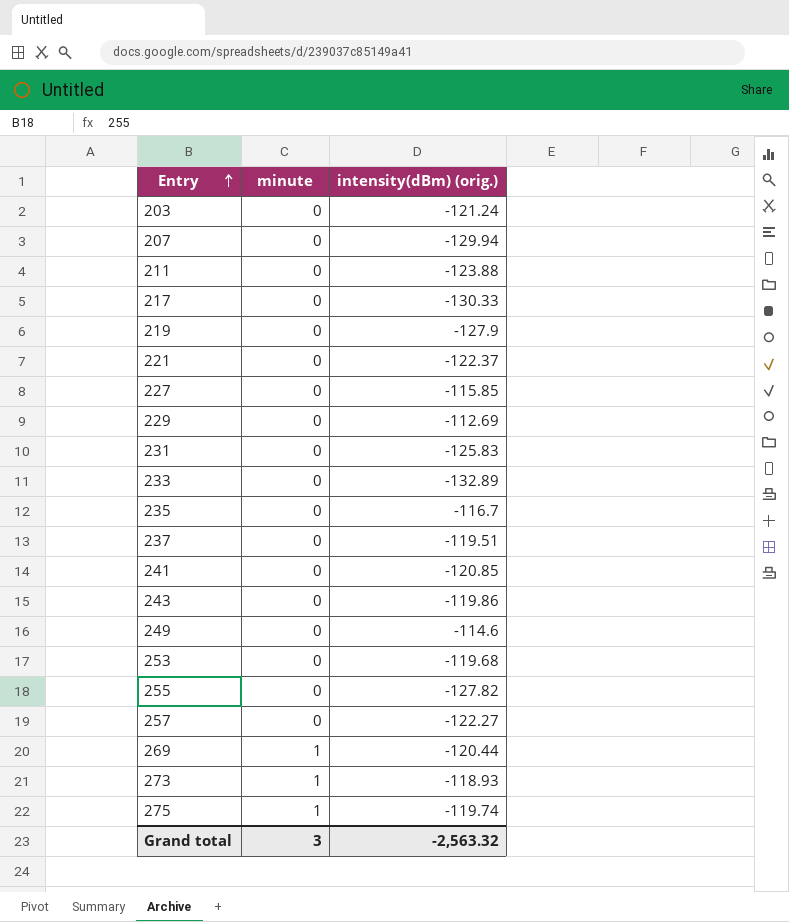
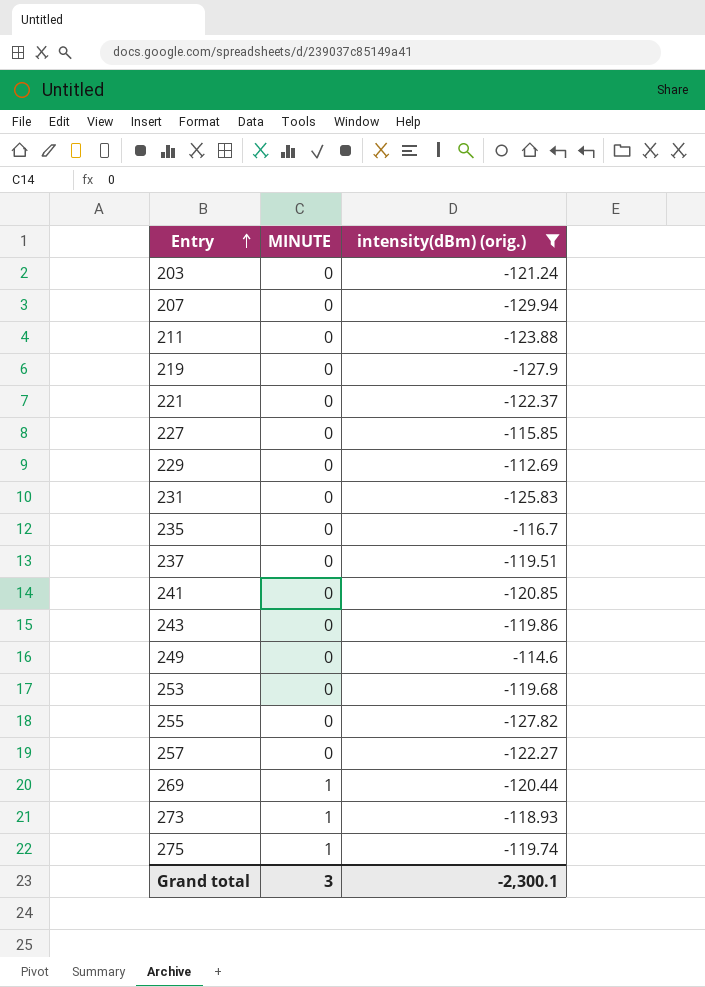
filter: none -> intensity(dBm) (orig.) >= -129.94
column name: minute -> MINUTE
Grand total | intensity(dBm) (orig.): -2,563.32 -> -2,300.1

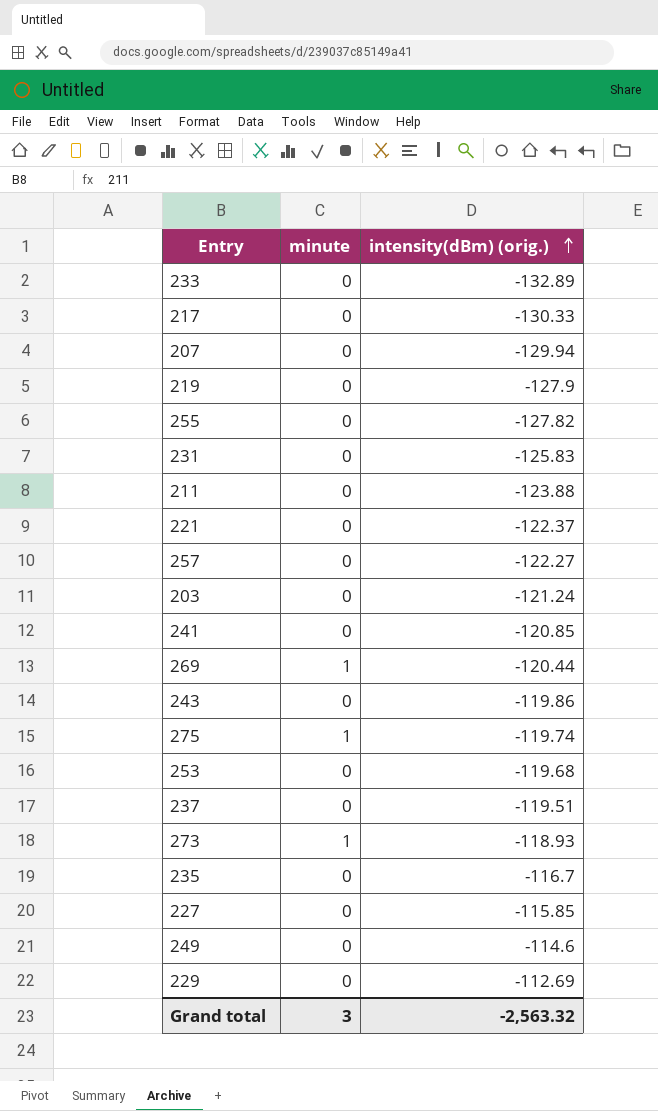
filter: intensity(dBm) (orig.) >= -129.94 -> none
row order: Entry ascending -> intensity(dBm) (orig.) ascending
column name: MINUTE -> minute
Grand total | intensity(dBm) (orig.): -2,300.1 -> -2,563.32

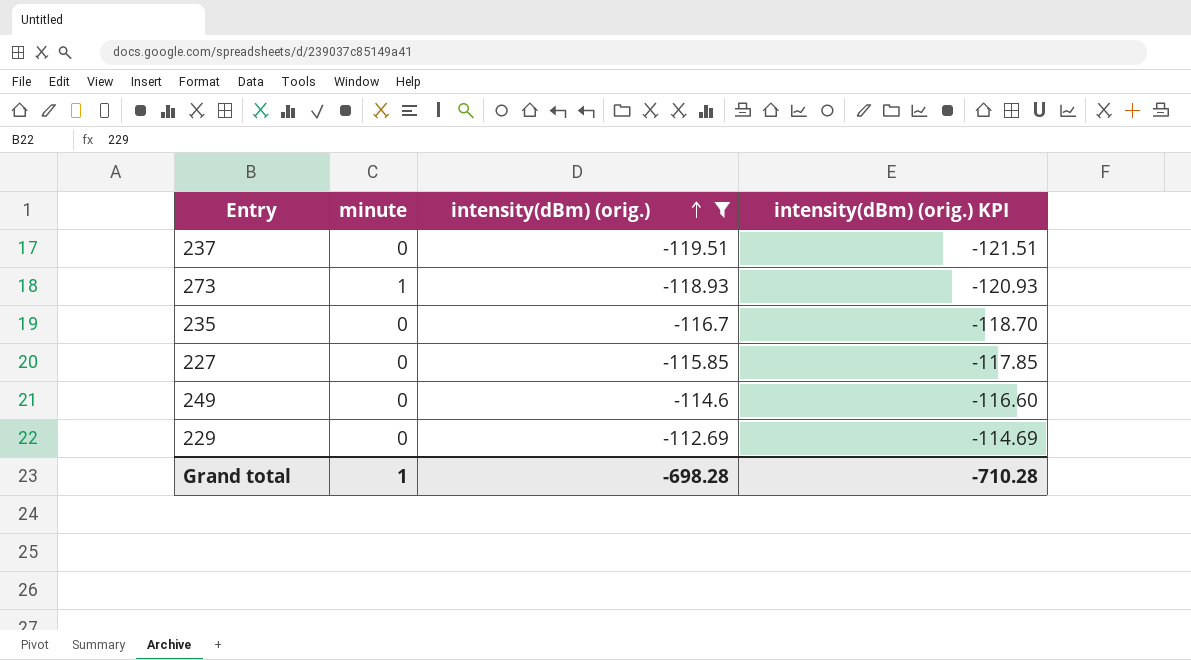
filter: none -> intensity(dBm) (orig.) >= -119.51
column intensity(dBm) (orig.) KPI | formula: none -> [intensity(dBm) (orig.)] - 2
Grand total | minute: 3 -> 1
Grand total | intensity(dBm) (orig.): -2,563.32 -> -698.28

